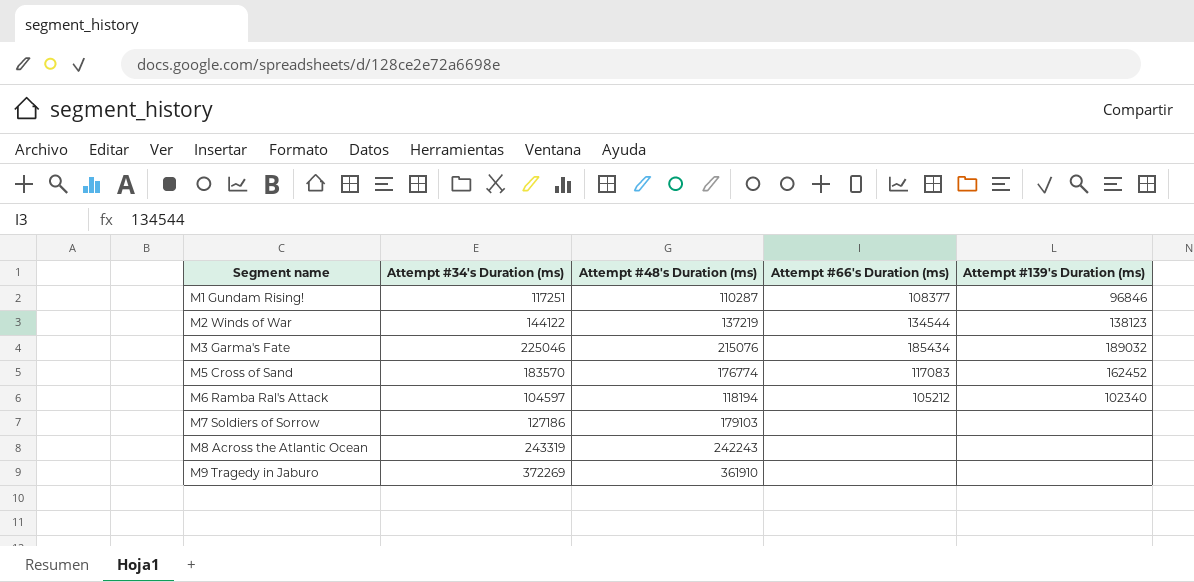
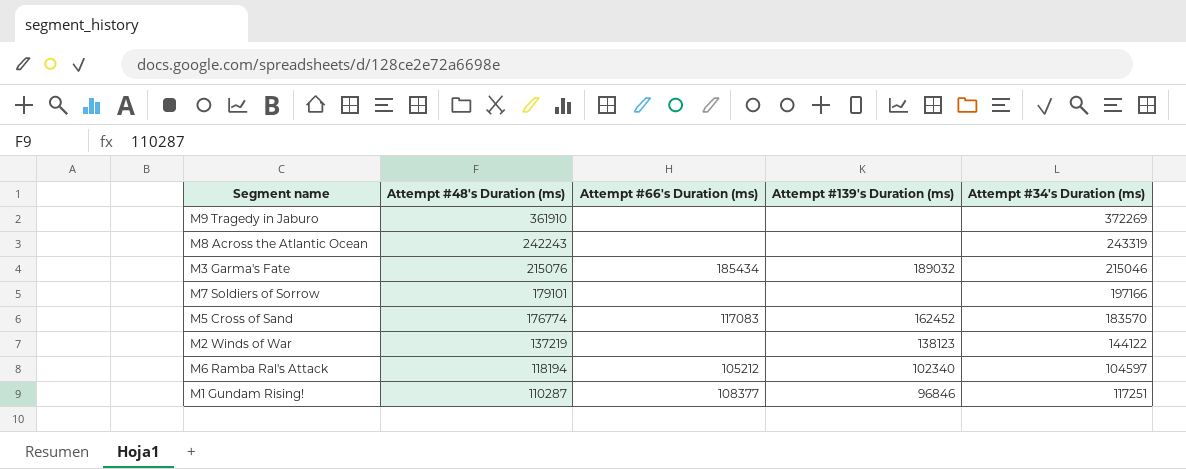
row order: Segment name ascending -> Attempt #48's Duration (ms) descending
column Attempt #34's Duration (ms) | position: 2 -> 5
M3 Garma's Fate | Attempt #34's Duration (ms): 225046 -> 215046
M7 Soldiers of Sorrow | Attempt #48's Duration (ms): 179103 -> 179101
M7 Soldiers of Sorrow | Attempt #34's Duration (ms): 127186 -> 197166
M2 Winds of War | Attempt #66's Duration (ms): 134544 -> none

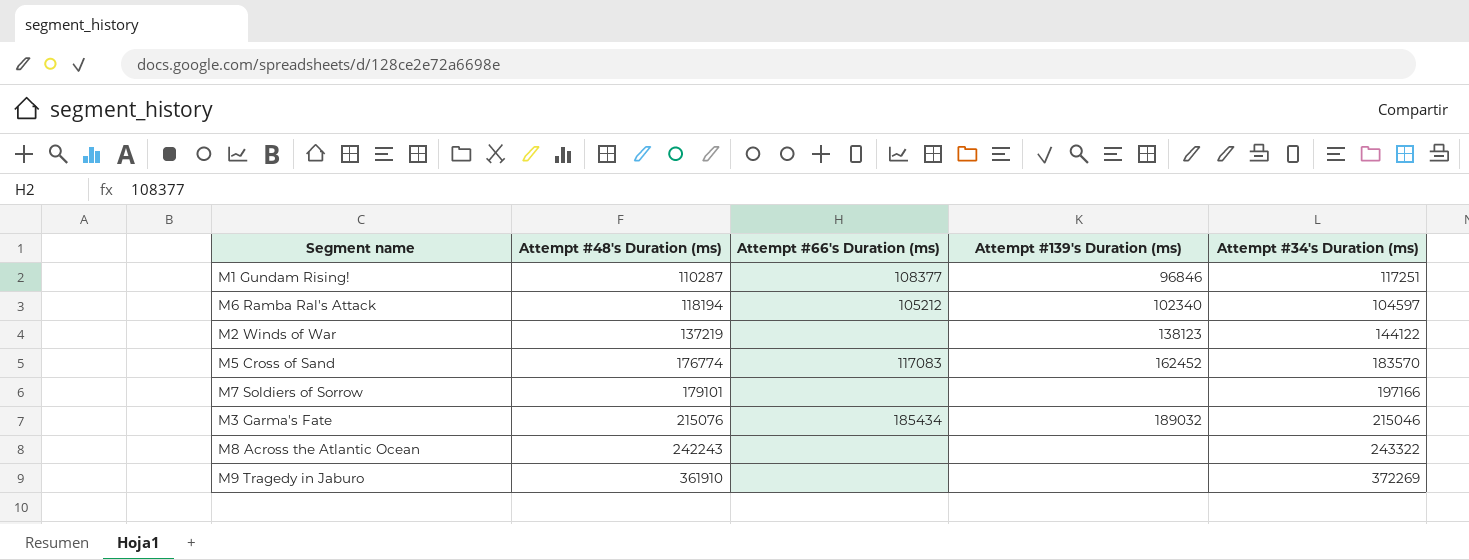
row order: Attempt #48's Duration (ms) descending -> Attempt #48's Duration (ms) ascending
M8 Across the Atlantic Ocean | Attempt #34's Duration (ms): 243319 -> 243322

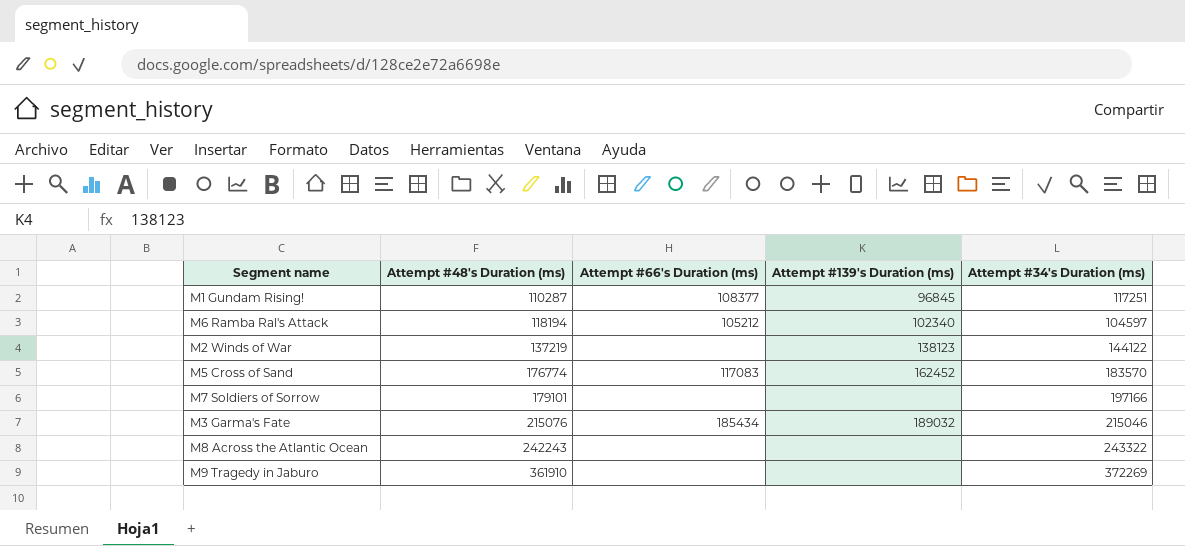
M1 Gundam Rising! | Attempt #139's Duration (ms): 96846 -> 96845

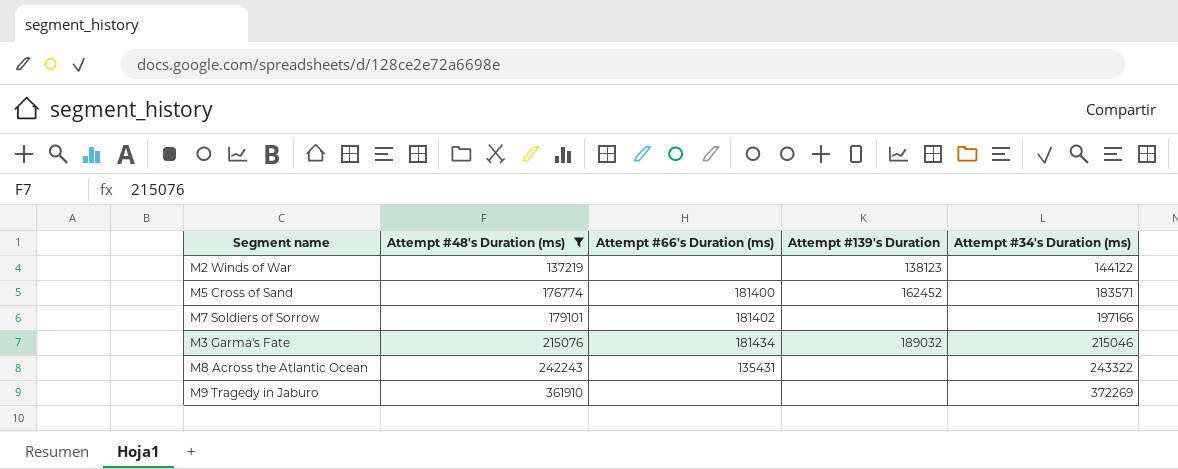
filter: none -> Attempt #48's Duration (ms) >= 137219
column name: Attempt #139's Duration (ms) -> Attempt #139's Duration
M5 Cross of Sand | Attempt #66's Duration (ms): 117083 -> 181400
M5 Cross of Sand | Attempt #34's Duration (ms): 183570 -> 183571
M7 Soldiers of Sorrow | Attempt #66's Duration (ms): none -> 181402
M3 Garma's Fate | Attempt #66's Duration (ms): 185434 -> 181434
M8 Across the Atlantic Ocean | Attempt #66's Duration (ms): none -> 135431

